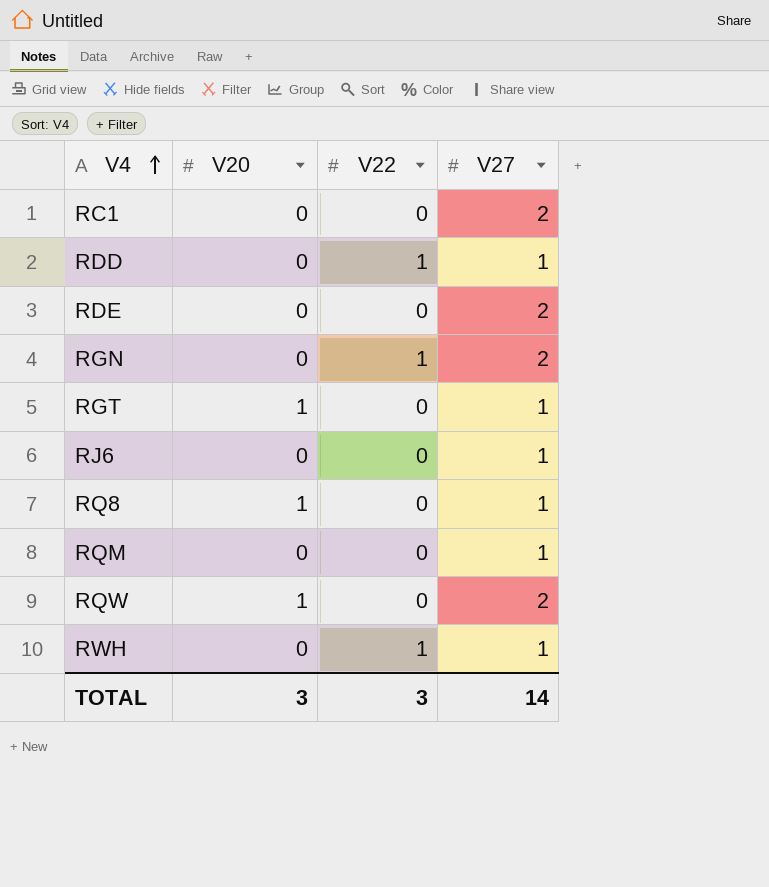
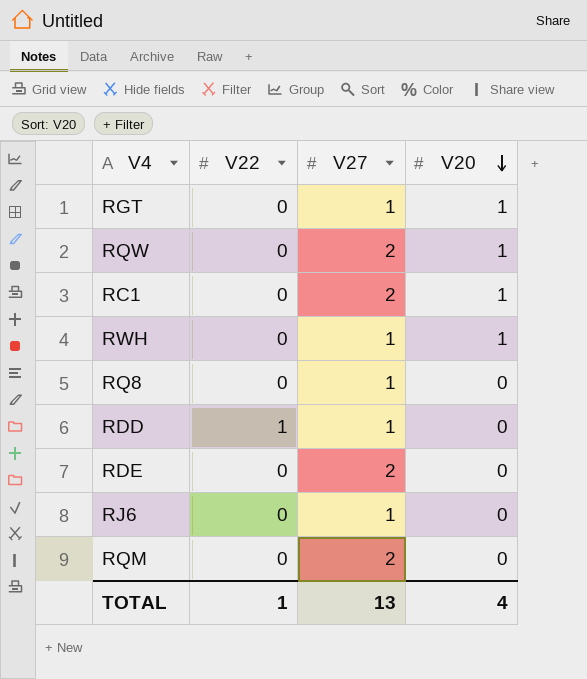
row order: V4 ascending -> V20 descending
column V20 | position: 2 -> 4
row RGN: 0 | 1 | 2 -> none
RC1 | V20: 0 -> 1
RWH | V22: 1 -> 0
RWH | V20: 0 -> 1
RQ8 | V20: 1 -> 0
RQM | V27: 1 -> 2
TOTAL | V22: 3 -> 1
TOTAL | V27: 14 -> 13
TOTAL | V20: 3 -> 4

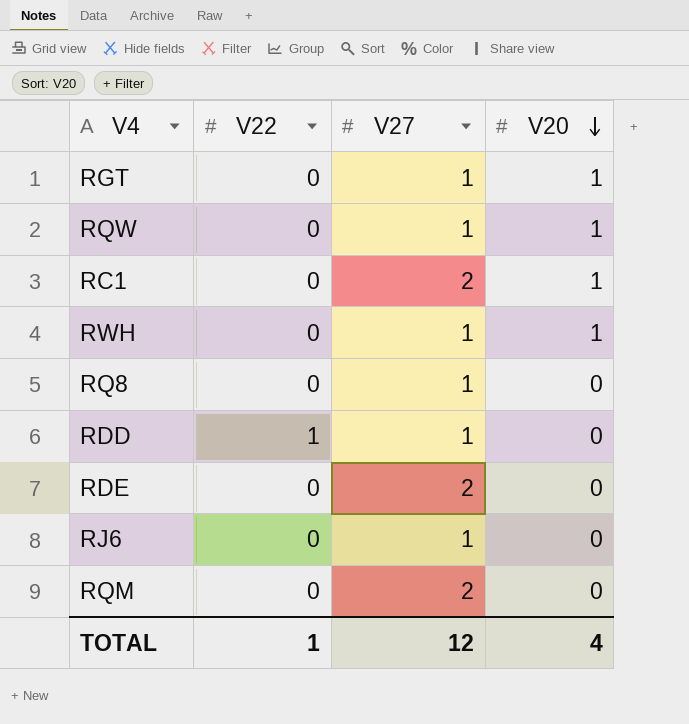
RQW | V27: 2 -> 1
TOTAL | V27: 13 -> 12

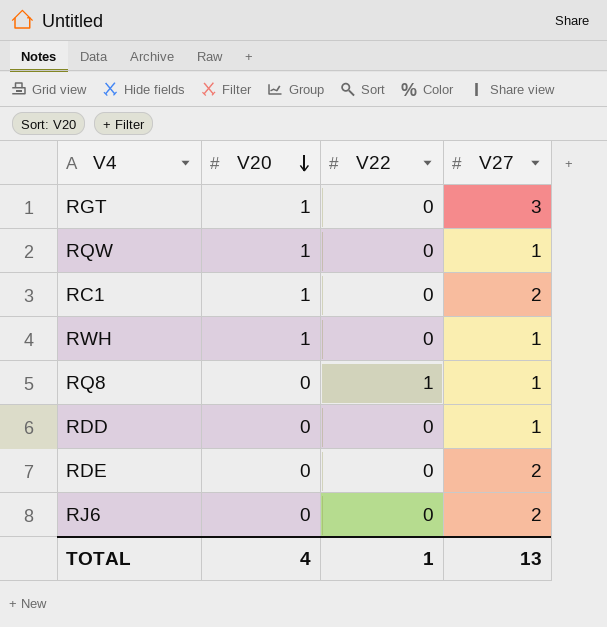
column V20 | position: 4 -> 2
row RQM: 0 | 2 | 0 -> none
RGT | V27: 1 -> 3
RQ8 | V22: 0 -> 1
RDD | V22: 1 -> 0
RJ6 | V27: 1 -> 2
TOTAL | V27: 12 -> 13

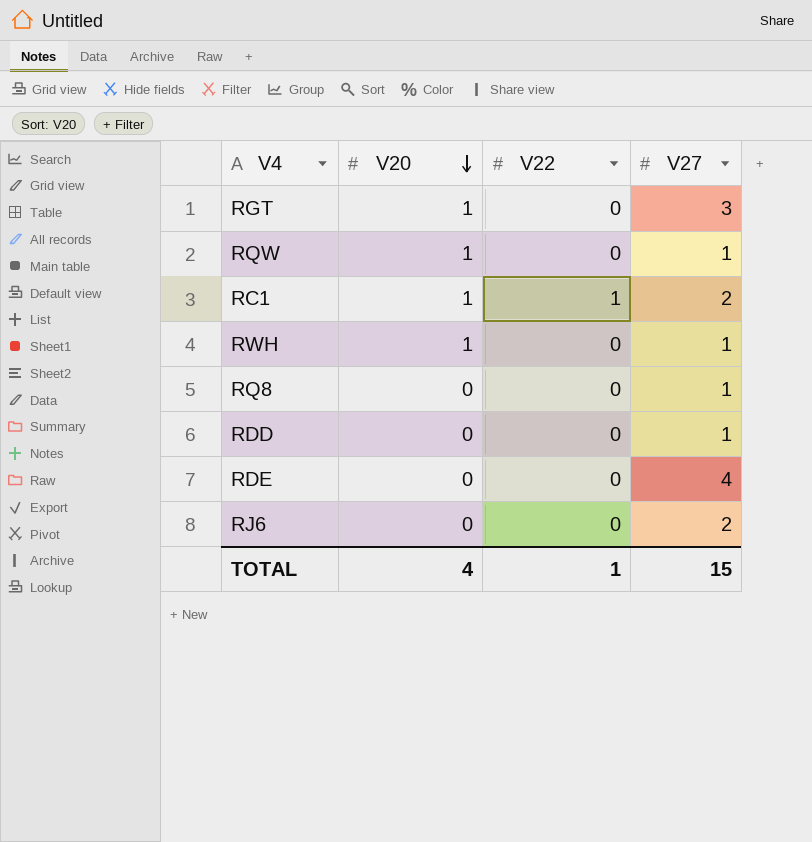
RC1 | V22: 0 -> 1
RQ8 | V22: 1 -> 0
RDE | V27: 2 -> 4
TOTAL | V27: 13 -> 15

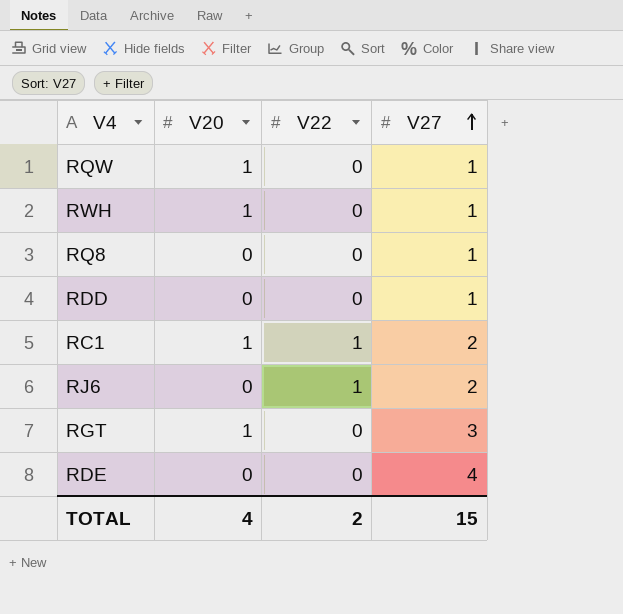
row order: V20 descending -> V27 ascending
RJ6 | V22: 0 -> 1
TOTAL | V22: 1 -> 2

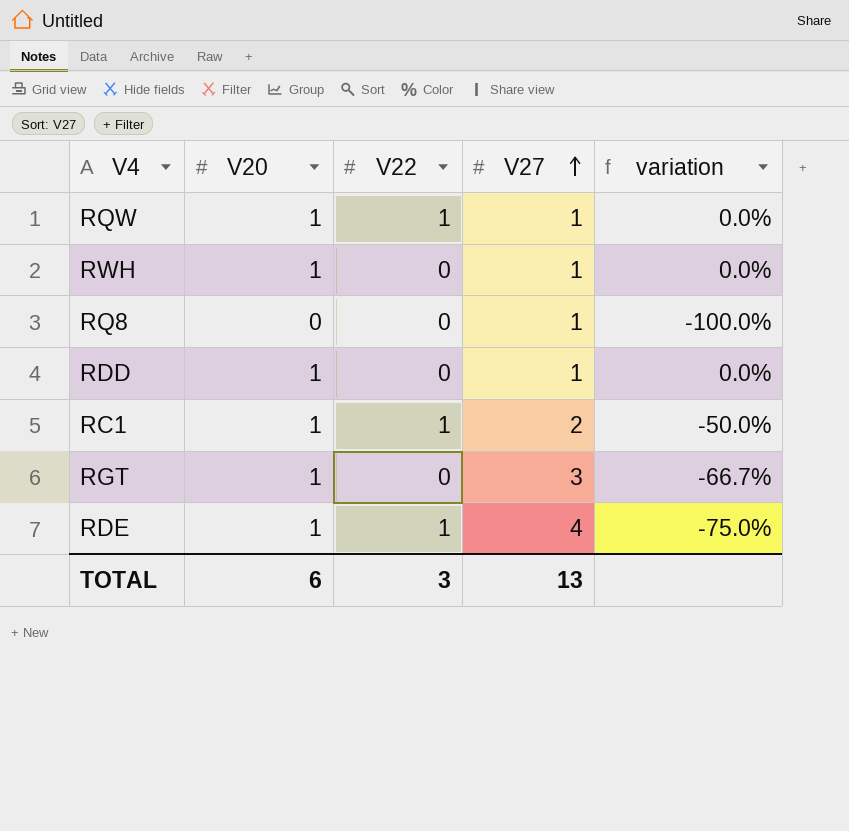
column variation | formula: none -> ([V20] - [V27]) / [V27]
row RJ6: 0 | 1 | 2 -> none
RQW | V22: 0 -> 1
RDD | V20: 0 -> 1
RDE | V20: 0 -> 1
RDE | V22: 0 -> 1
TOTAL | V20: 4 -> 6
TOTAL | V22: 2 -> 3
TOTAL | V27: 15 -> 13

